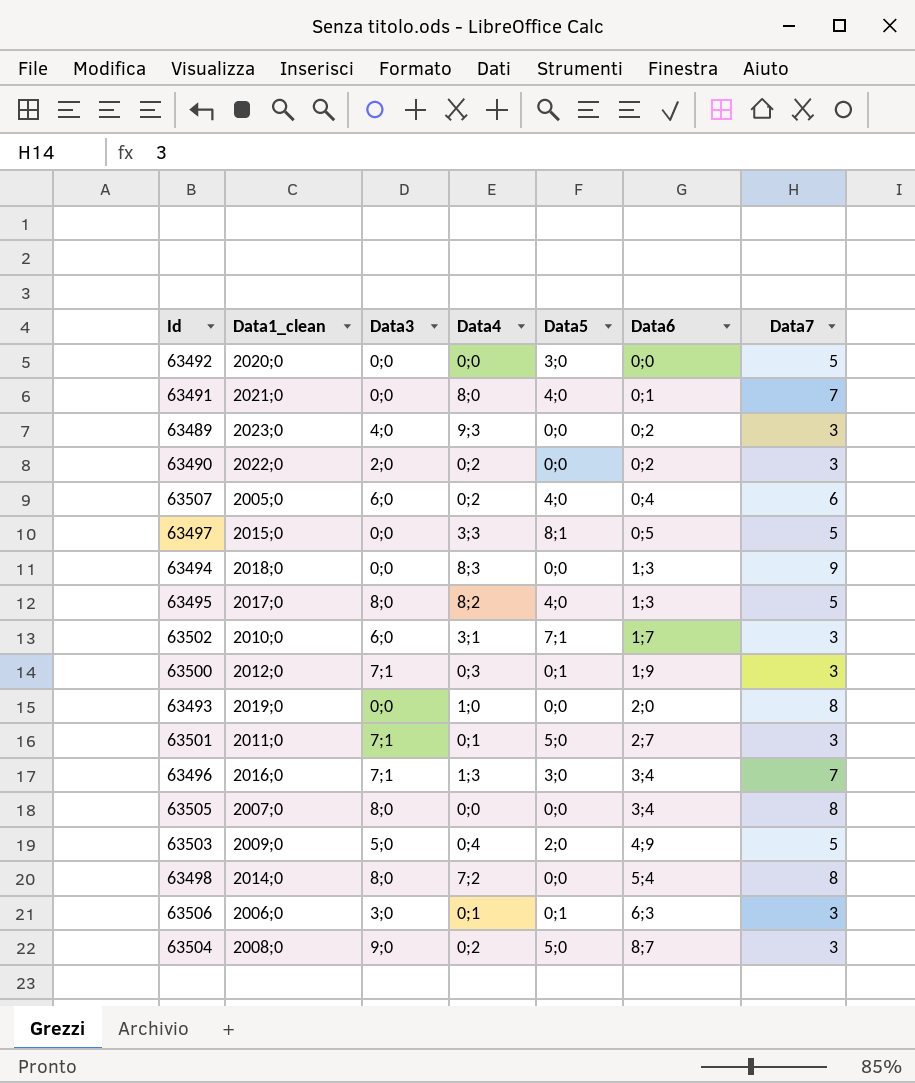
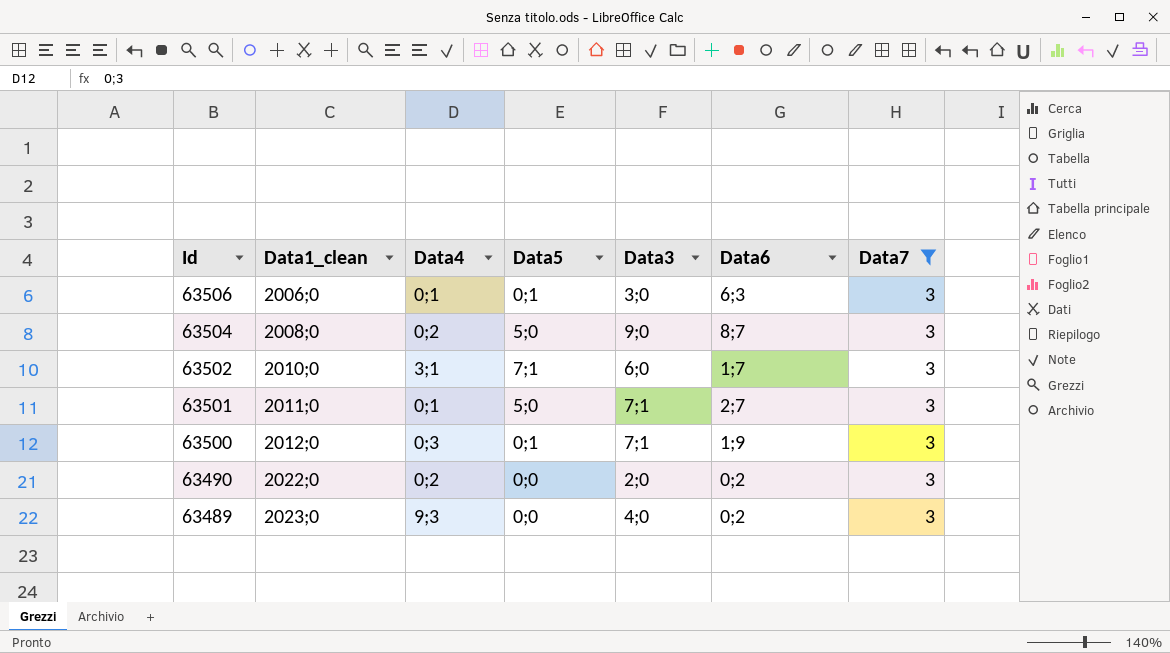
filter: none -> Data7 = 3
row order: Data6 ascending -> Id descending
column Data3 | position: 3 -> 5

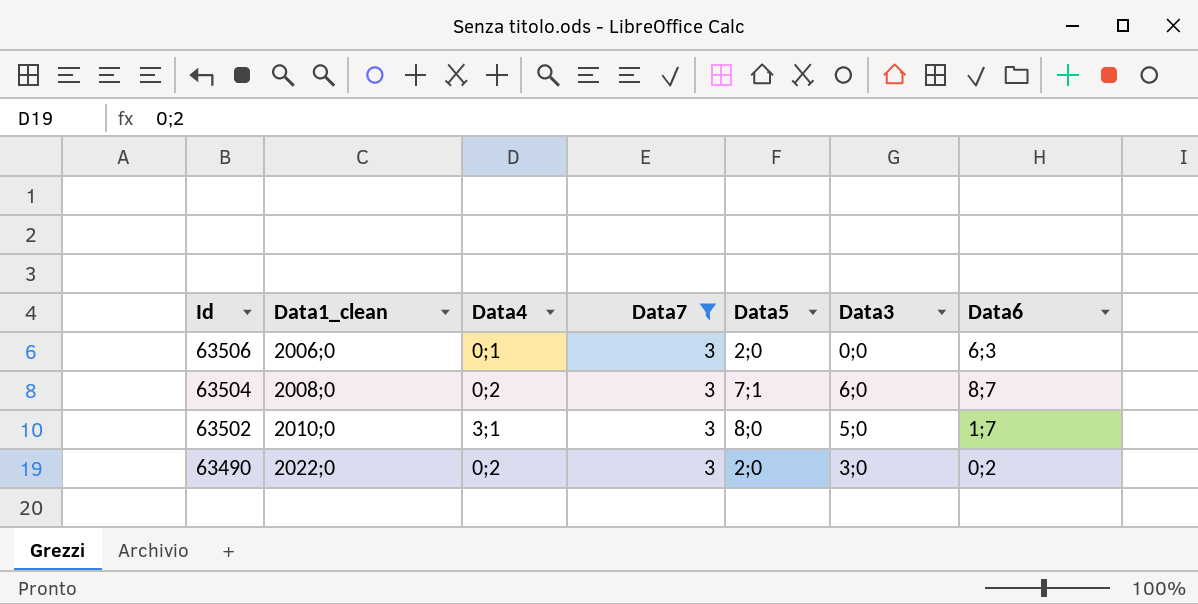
column Data7 | position: 7 -> 4
row 63501: 2011;0 | 0;1 | 5;0 | 7;1 | 2;7 | 3 -> none
row 63500: 2012;0 | 0;3 | 0;1 | 7;1 | 1;9 | 3 -> none
row 63489: 2023;0 | 9;3 | 0;0 | 4;0 | 0;2 | 3 -> none
63506 | Data5: 0;1 -> 2;0
63506 | Data3: 3;0 -> 0;0
63504 | Data5: 5;0 -> 7;1
63504 | Data3: 9;0 -> 6;0
63502 | Data5: 7;1 -> 8;0
63502 | Data3: 6;0 -> 5;0
63490 | Data5: 0;0 -> 2;0
63490 | Data3: 2;0 -> 3;0

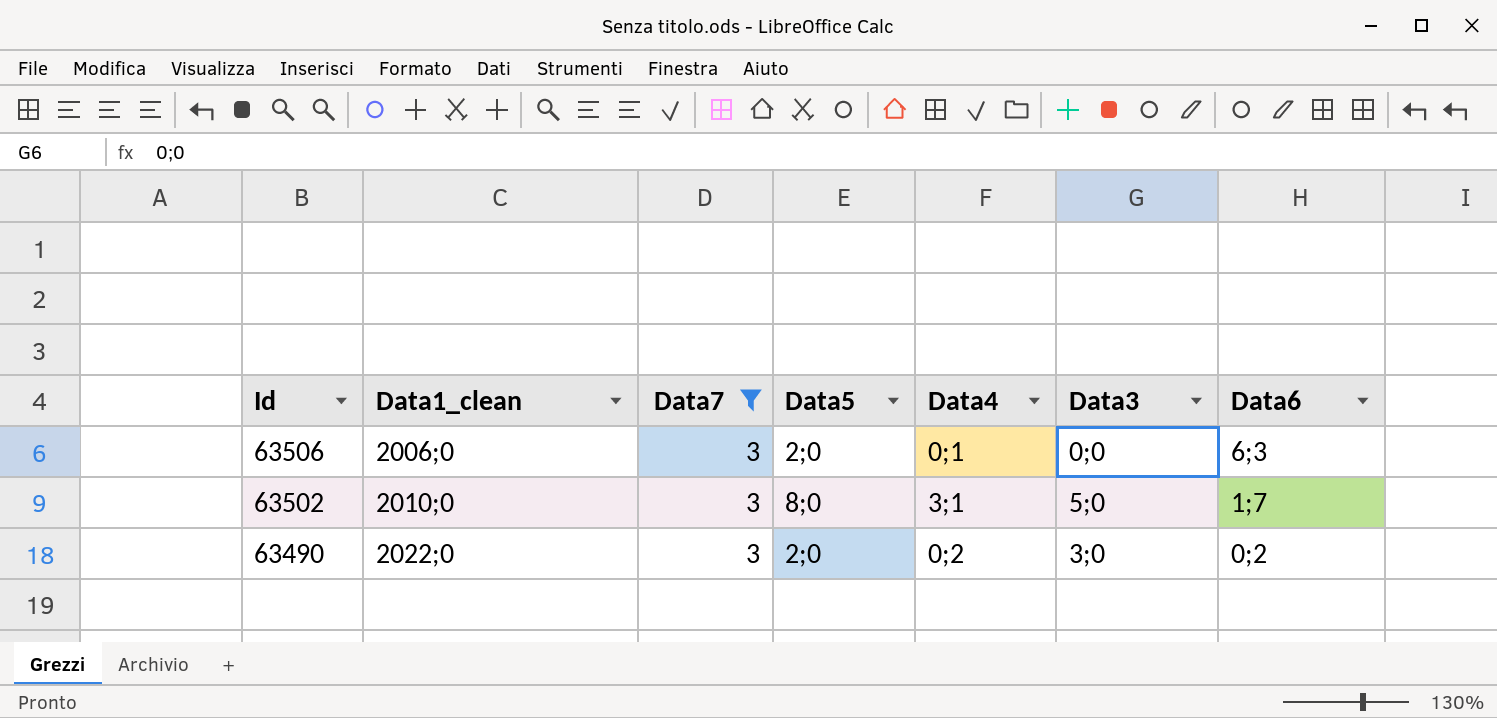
column Data4 | position: 3 -> 5
row 63504: 2008;0 | 0;2 | 3 | 7;1 | 6;0 | 8;7 -> none

